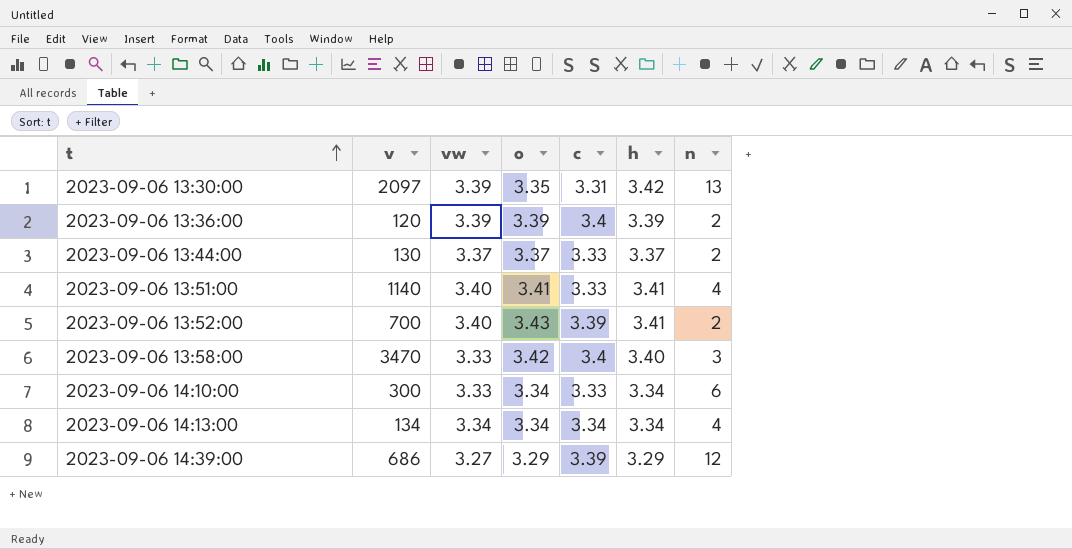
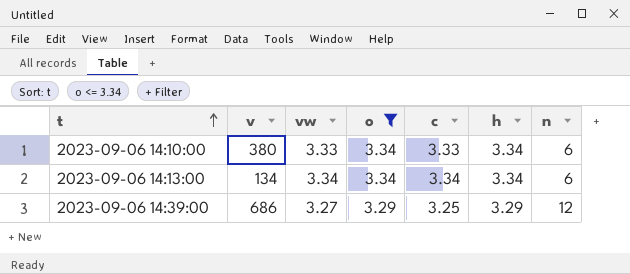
filter: none -> o <= 3.34
2023-09-06 14:10:00 | v: 300 -> 380
2023-09-06 14:13:00 | n: 4 -> 6
2023-09-06 14:39:00 | c: 3.39 -> 3.25

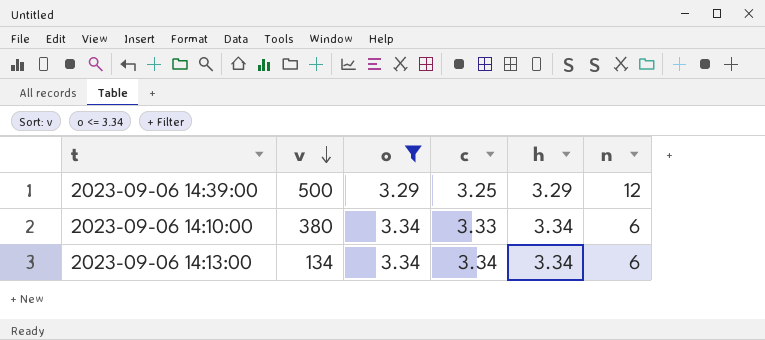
row order: t ascending -> v descending
column vw | position: 3 -> none
2023-09-06 14:39:00 | v: 686 -> 500

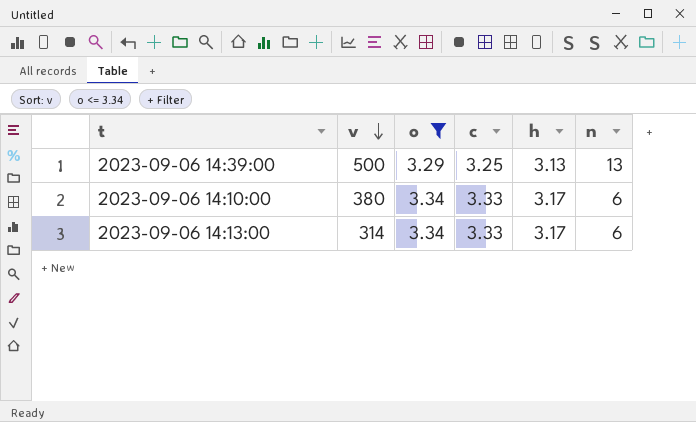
2023-09-06 14:39:00 | h: 3.29 -> 3.13
2023-09-06 14:39:00 | n: 12 -> 13
2023-09-06 14:10:00 | h: 3.34 -> 3.17
2023-09-06 14:13:00 | v: 134 -> 314
2023-09-06 14:13:00 | c: 3.34 -> 3.33
2023-09-06 14:13:00 | h: 3.34 -> 3.17

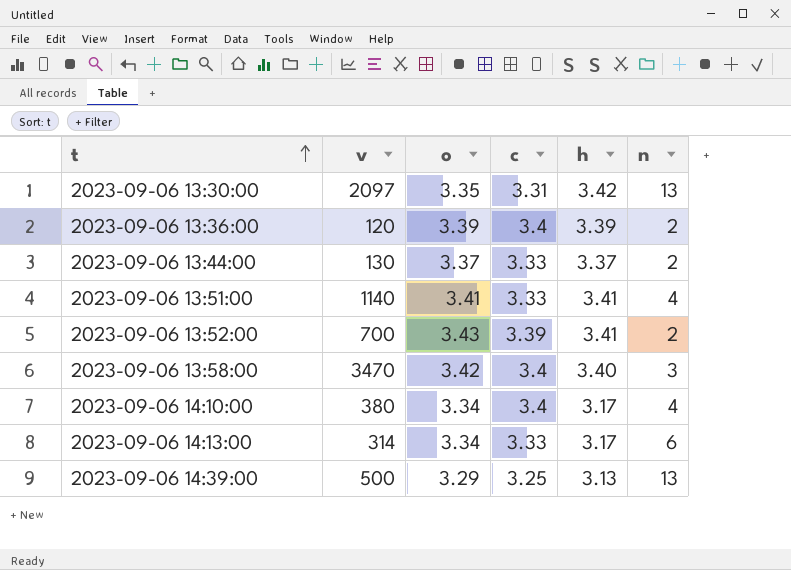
filter: o <= 3.34 -> none
row order: v descending -> t ascending
2023-09-06 14:10:00 | c: 3.33 -> 3.4
2023-09-06 14:10:00 | n: 6 -> 4

